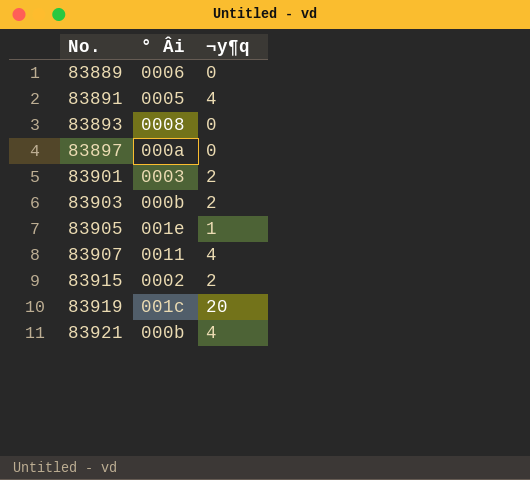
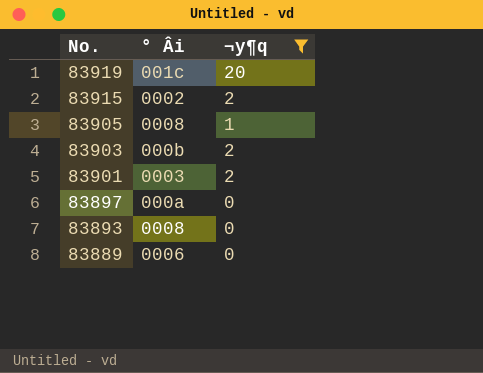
filter: none -> ¬y¶q != 4
row order: No. ascending -> No. descending
83905 | ° Âi: 001e -> 0008

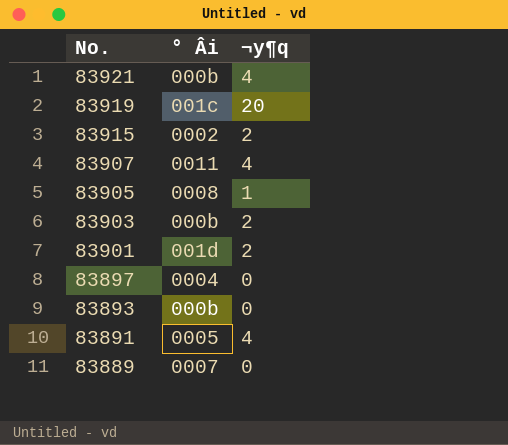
filter: ¬y¶q != 4 -> none
83901 | ° Âi: 0003 -> 001d
83897 | ° Âi: 000a -> 0004
83893 | ° Âi: 0008 -> 000b
83889 | ° Âi: 0006 -> 0007

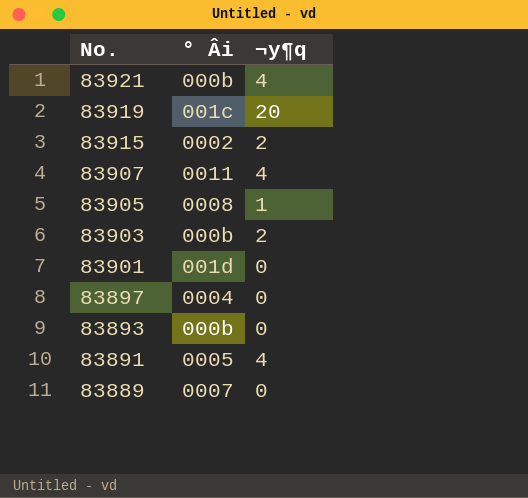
83901 | ¬y¶q: 2 -> 0

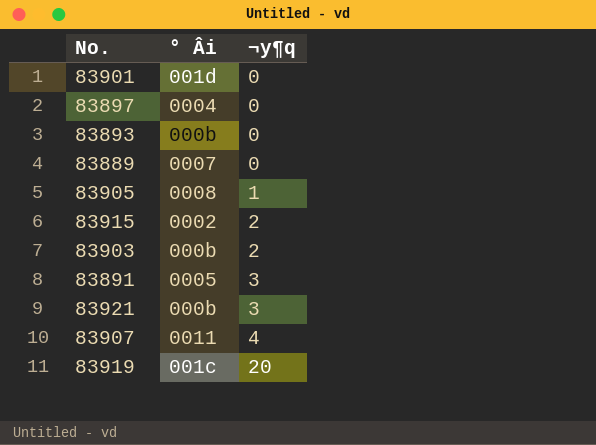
row order: No. descending -> ¬y¶q ascending
83891 | ¬y¶q: 4 -> 3
83921 | ¬y¶q: 4 -> 3

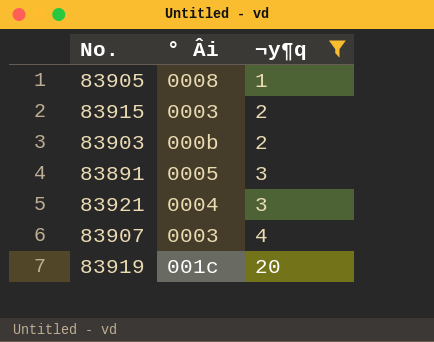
filter: none -> ¬y¶q != 0
83915 | ° Âi: 0002 -> 0003
83921 | ° Âi: 000b -> 0004
83907 | ° Âi: 0011 -> 0003

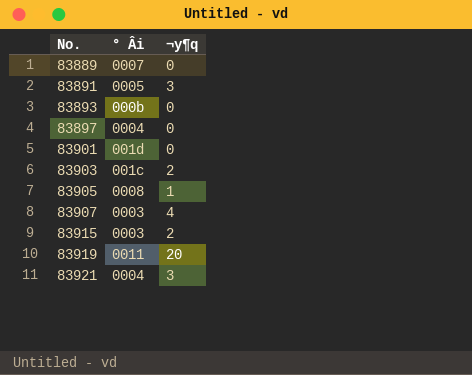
filter: ¬y¶q != 0 -> none
row order: ¬y¶q ascending -> No. ascending
83903 | ° Âi: 000b -> 001c
83919 | ° Âi: 001c -> 0011

